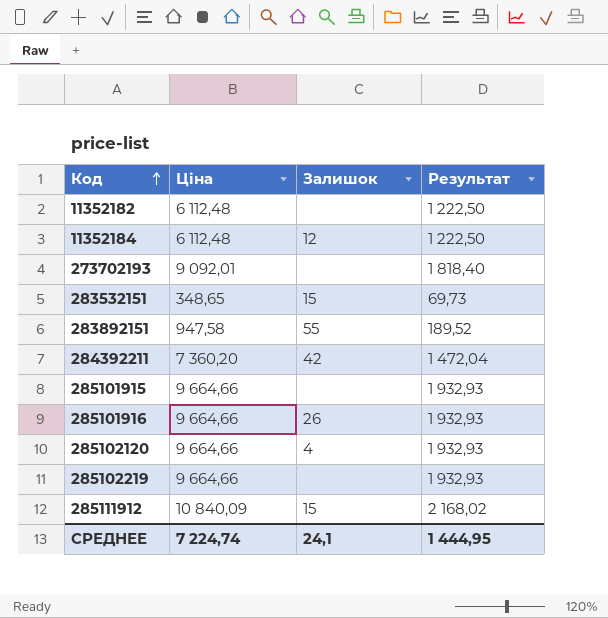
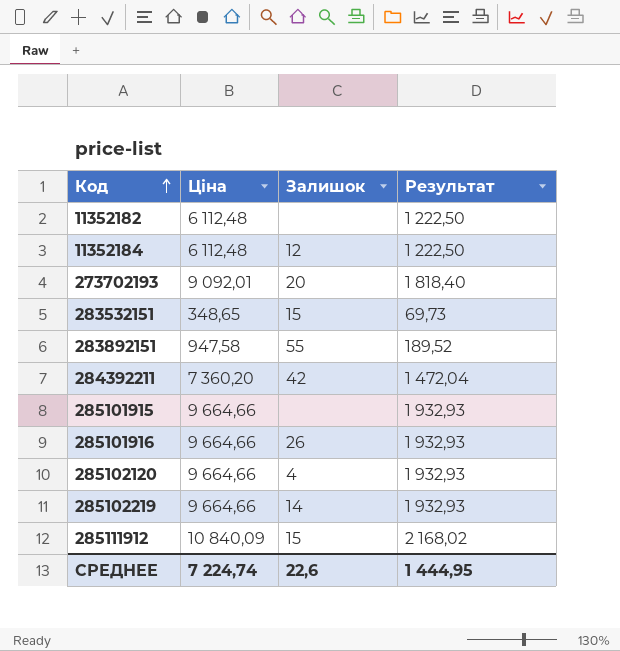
273702193 | Залишок: none -> 20
285102219 | Залишок: none -> 14
СРЕДНЕЕ | Залишок: 24,1 -> 22,6

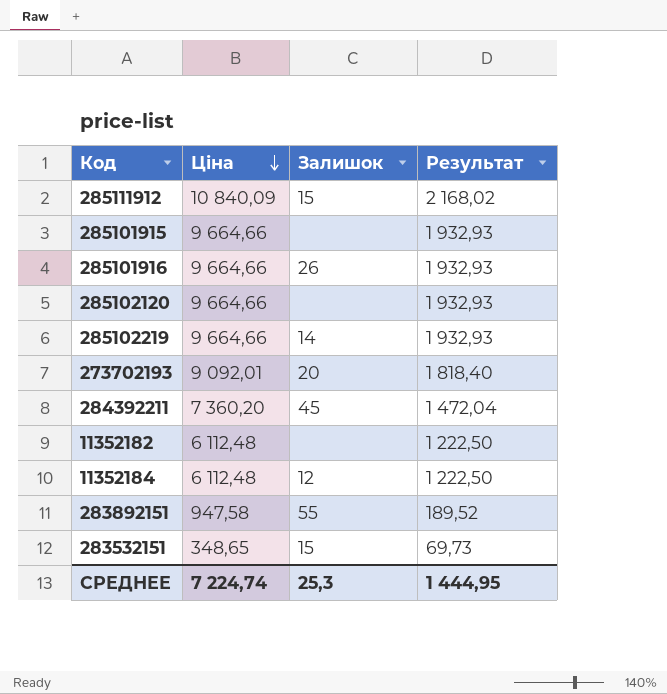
row order: Код ascending -> Ціна descending
285102120 | Залишок: 4 -> none
284392211 | Залишок: 42 -> 45
СРЕДНЕЕ | Залишок: 22,6 -> 25,3

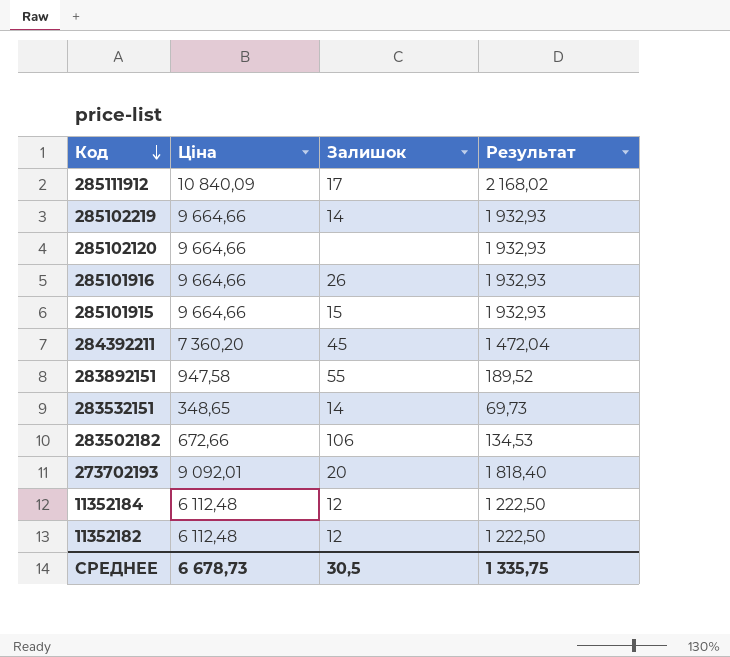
row order: Ціна descending -> Код descending
285111912 | Залишок: 15 -> 17
285101915 | Залишок: none -> 15
283532151 | Залишок: 15 -> 14
row 283502182: none -> 672,66 | 106 | 134,53
11352182 | Залишок: none -> 12
СРЕДНЕЕ | Ціна: 7 224,74 -> 6 678,73
СРЕДНЕЕ | Залишок: 25,3 -> 30,5
СРЕДНЕЕ | Результат: 1 444,95 -> 1 335,75

